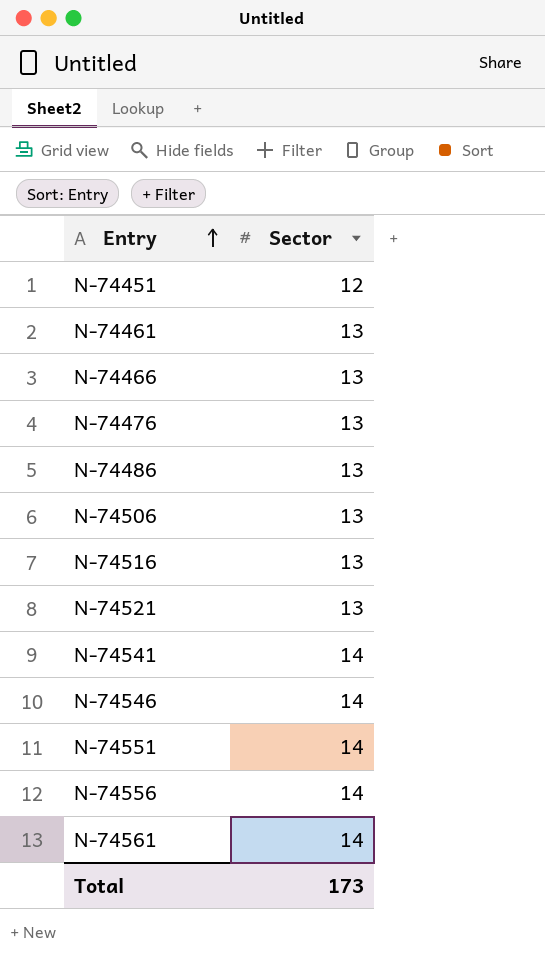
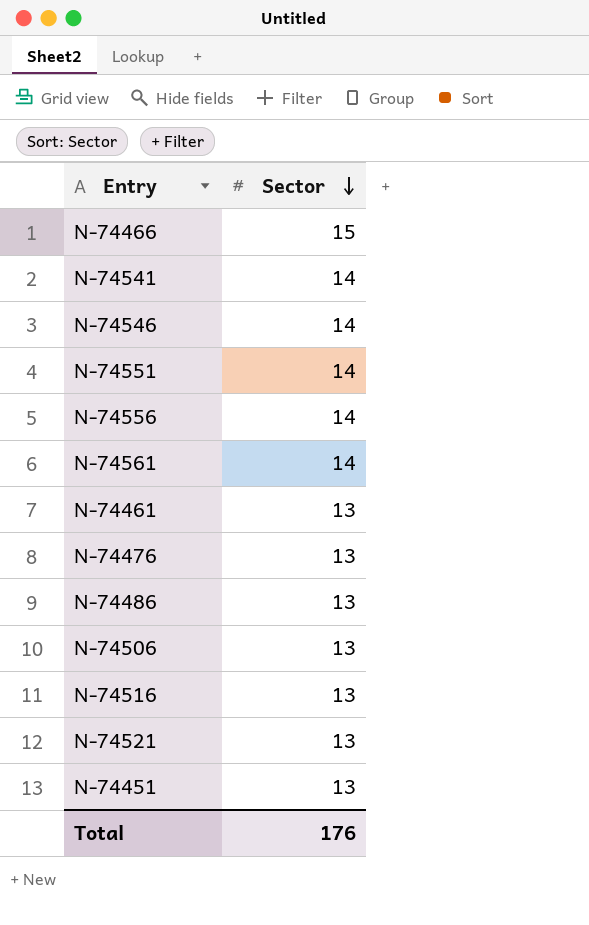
row order: Entry ascending -> Sector descending
N-74466 | Sector: 13 -> 15
N-74451 | Sector: 12 -> 13
Total | Sector: 173 -> 176

